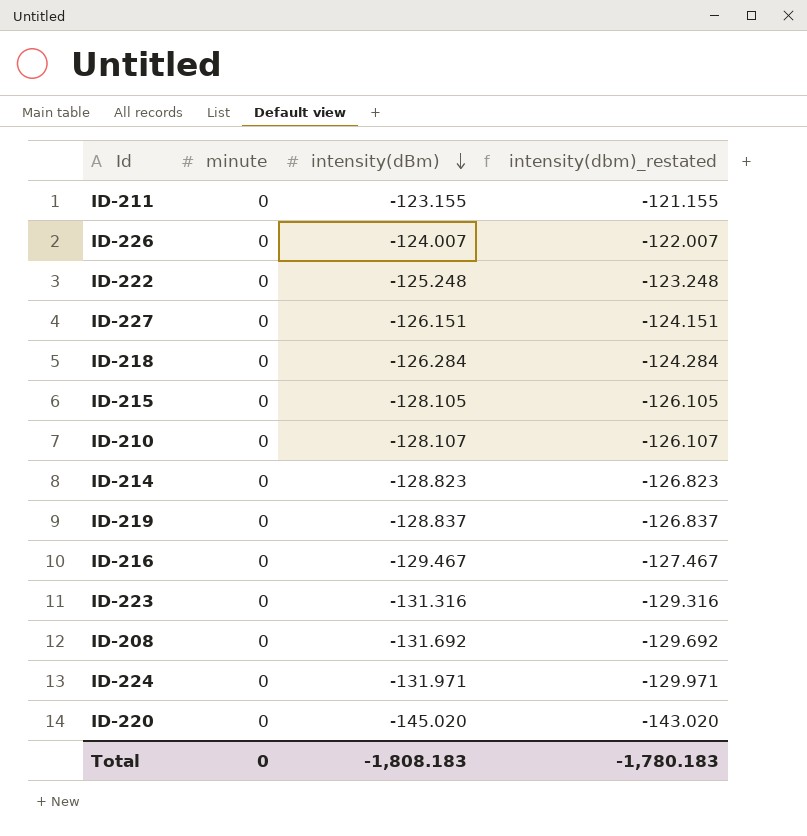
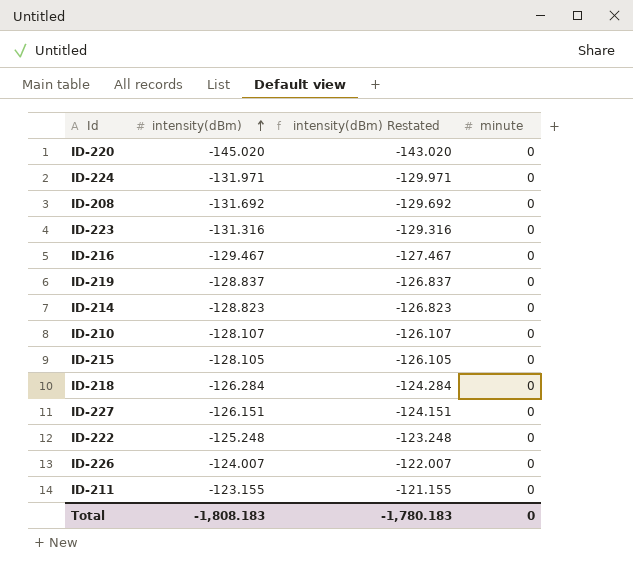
row order: intensity(dBm) descending -> intensity(dBm) ascending
column name: intensity(dbm)_restated -> intensity(dBm) Restated
column minute | position: 2 -> 4

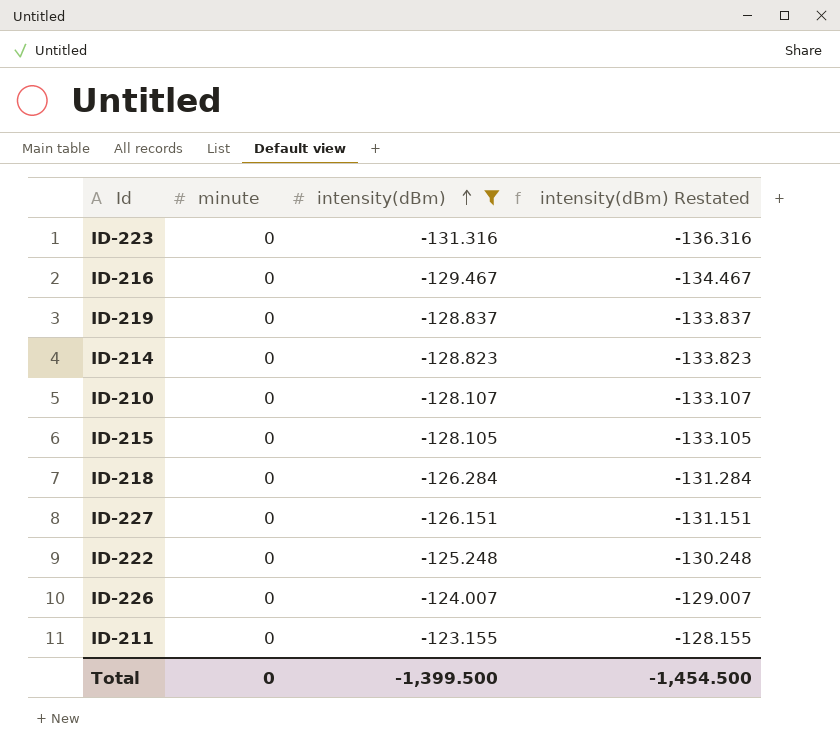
filter: none -> intensity(dBm) >= -131.316
column minute | position: 4 -> 2
column intensity(dBm) Restated | formula: [intensity(dBm)] + 2 -> [intensity(dBm)] - 5
Total | intensity(dBm): -1,808.183 -> -1,399.500
Total | intensity(dBm) Restated: -1,780.183 -> -1,454.500

